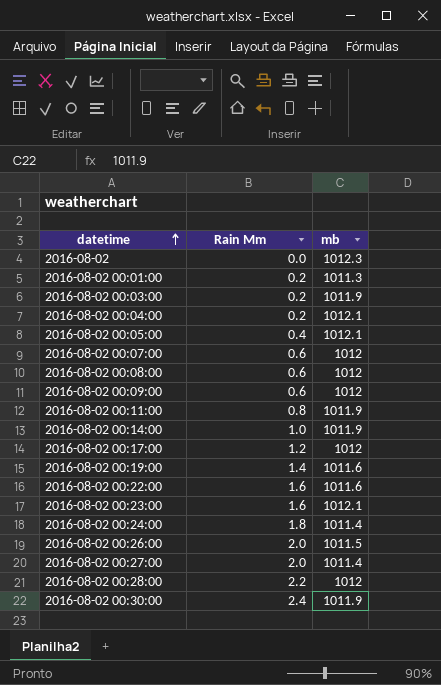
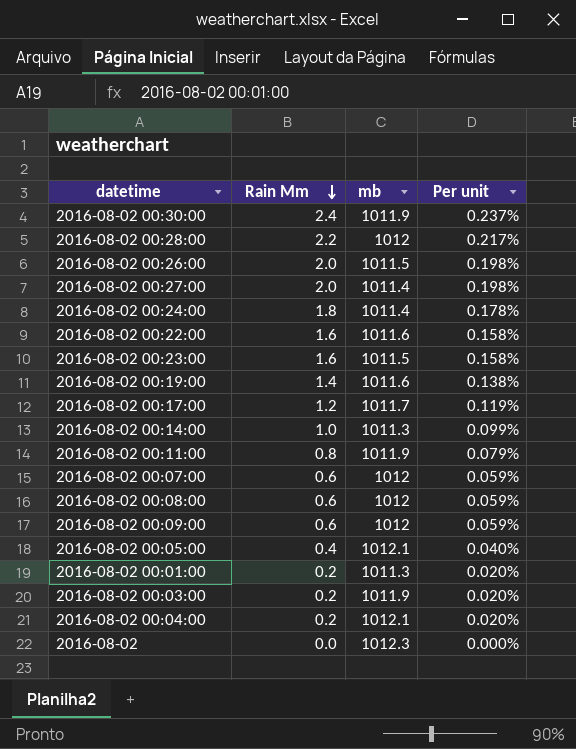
row order: datetime ascending -> Rain Mm descending
column Per unit | formula: none -> [Rain Mm] / [mb]
2016-08-02 00:23:00 | mb: 1012.1 -> 1011.5
2016-08-02 00:17:00 | mb: 1012 -> 1011.7
2016-08-02 00:14:00 | mb: 1011.9 -> 1011.3

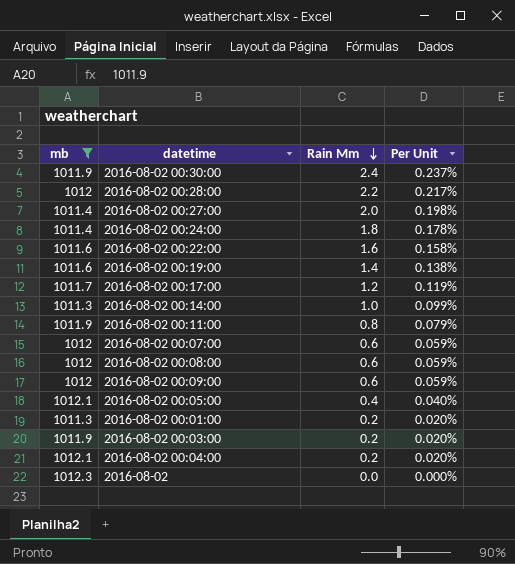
filter: none -> mb != 1011.5
column mb | position: 3 -> 1
column name: Per unit -> Per Unit

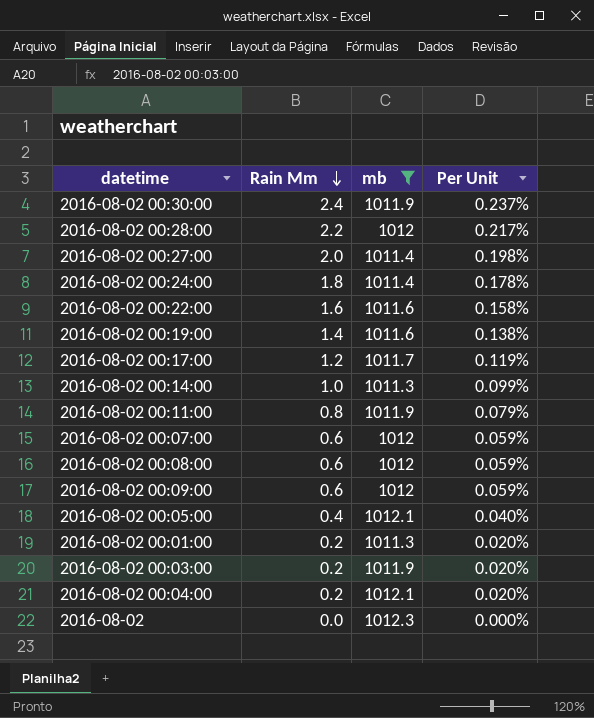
column mb | position: 1 -> 3

